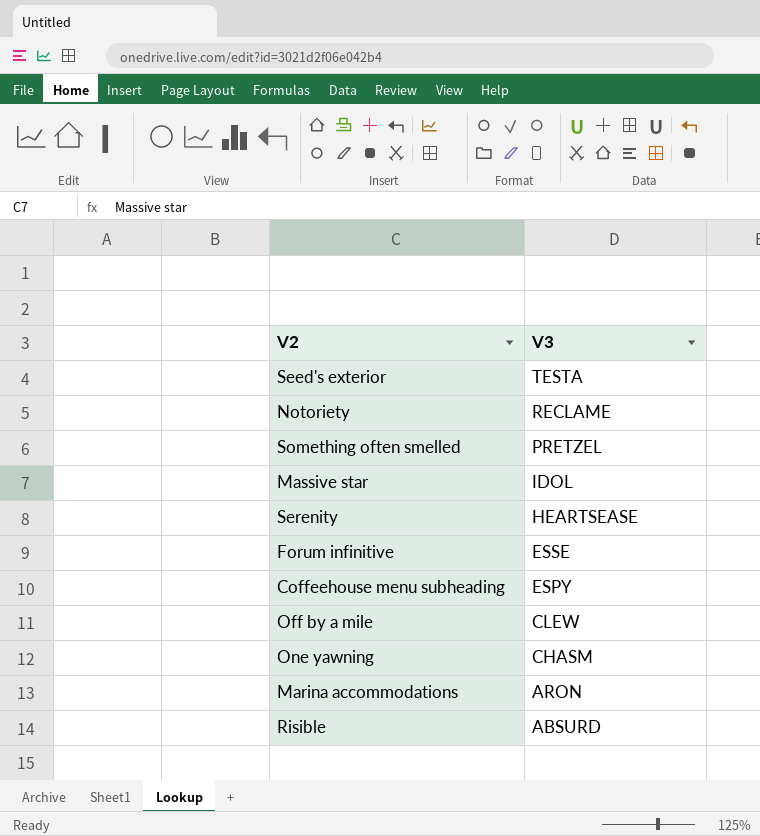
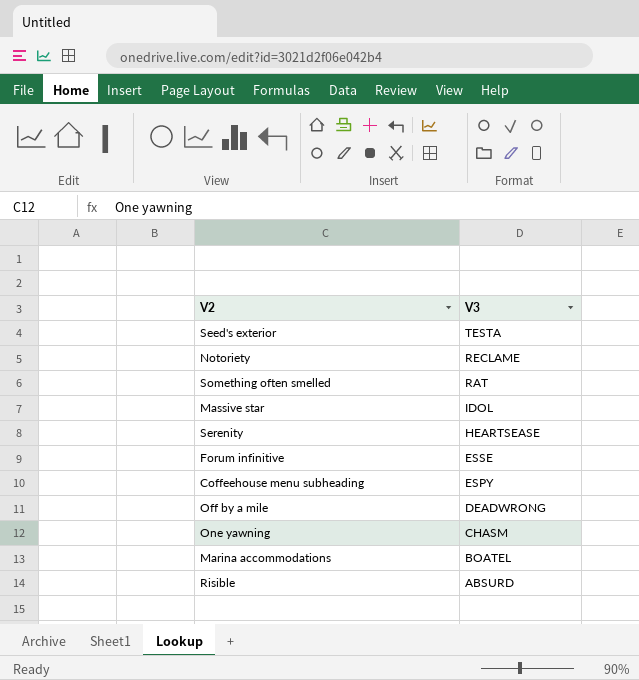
Something often smelled | V3: PRETZEL -> RAT
Off by a mile | V3: CLEW -> DEADWRONG
Marina accommodations | V3: ARON -> BOATEL

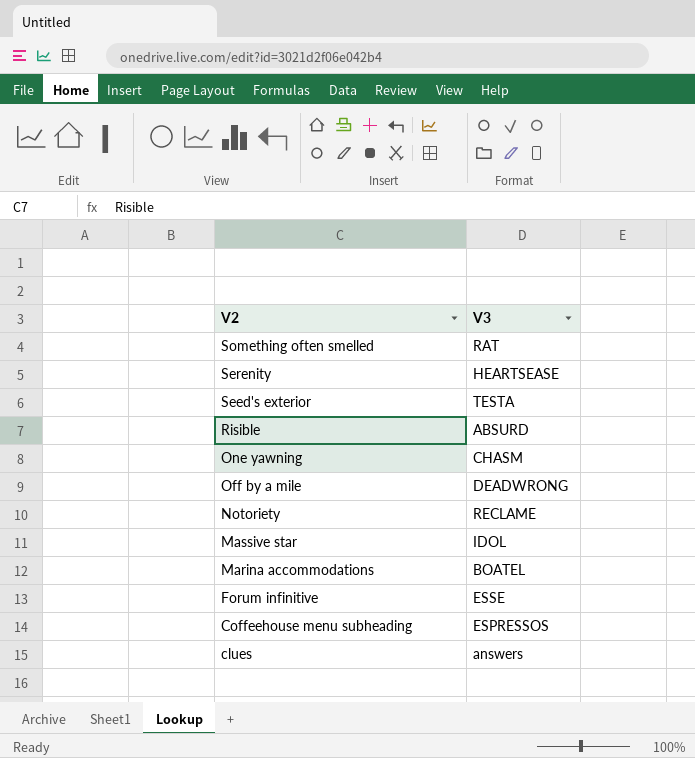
row order: V3 descending -> V2 descending
Coffeehouse menu subheading | V3: ESPY -> ESPRESSOS
row clues: none -> answers

